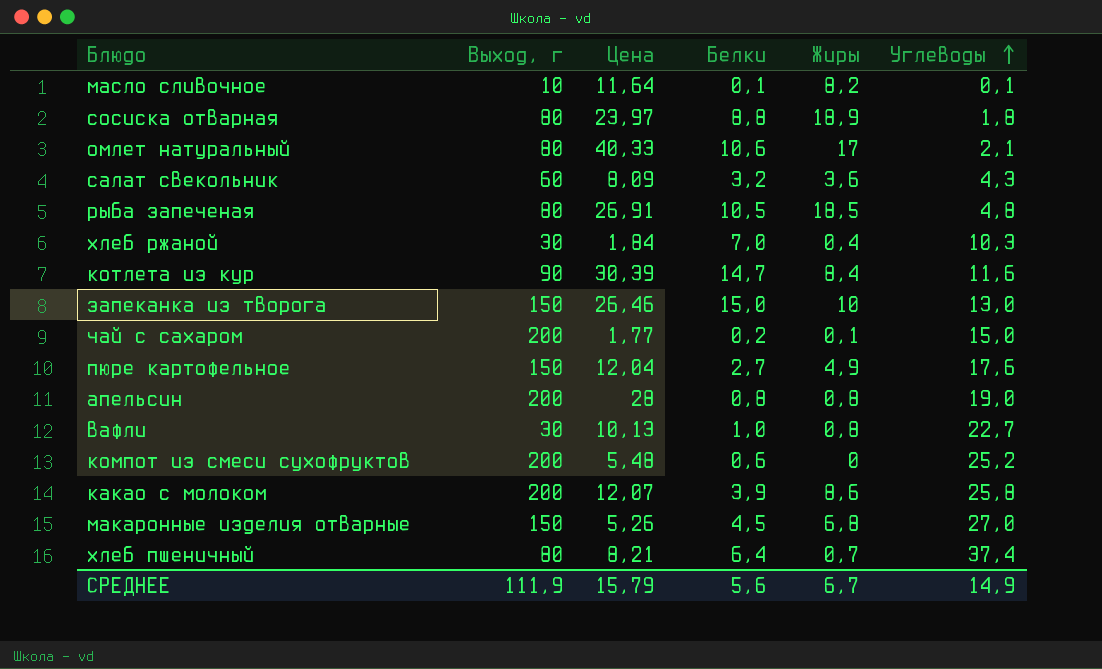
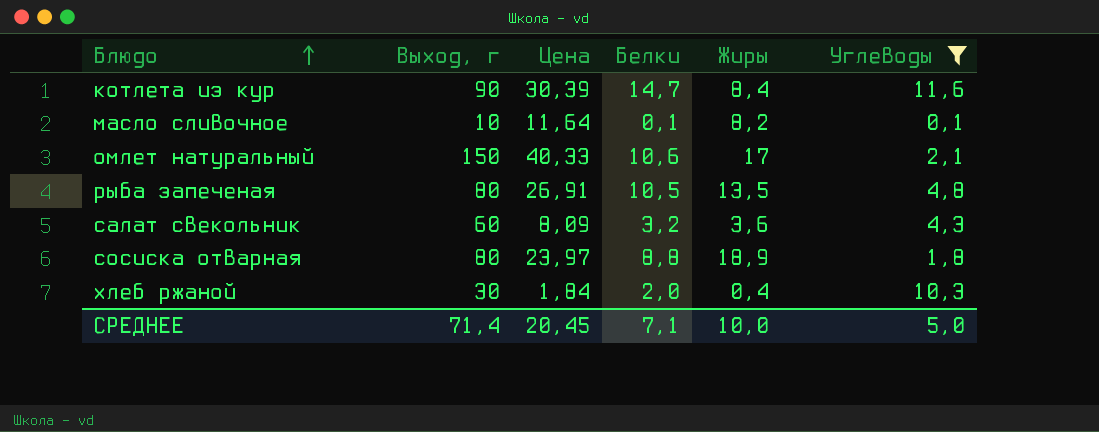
filter: none -> Углеводы <= 11,6
row order: Углеводы ascending -> Блюдо ascending
омлет натуральный | Выход, г: 80 -> 150
рыба запеченая | Жиры: 18,5 -> 13,5
хлеб ржаной | Белки: 7,0 -> 2,0
СРЕДНЕЕ | Выход, г: 111,9 -> 71,4
СРЕДНЕЕ | Цена: 15,79 -> 20,45
СРЕДНЕЕ | Белки: 5,6 -> 7,1
СРЕДНЕЕ | Жиры: 6,7 -> 10,0
СРЕДНЕЕ | Углеводы: 14,9 -> 5,0

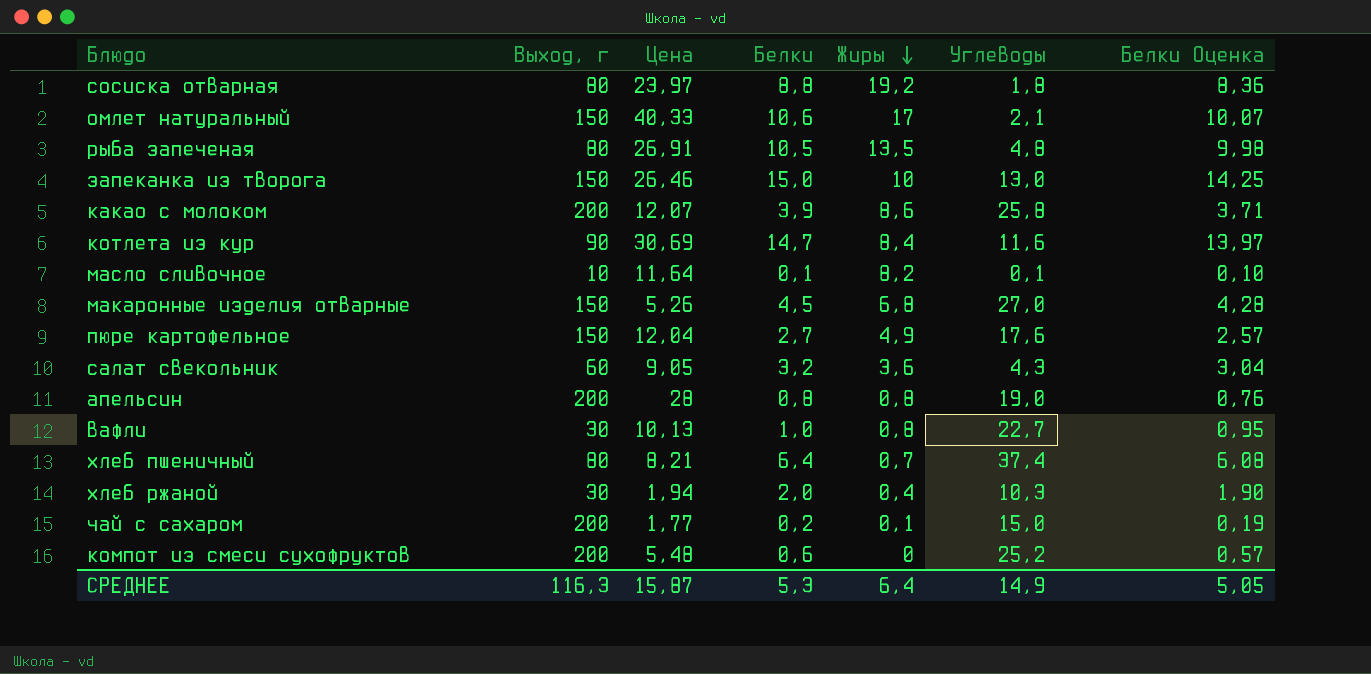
filter: Углеводы <= 11,6 -> none
row order: Блюдо ascending -> Жиры descending
column Белки Оценка | formula: none -> [Белки] * 0,95
сосиска отварная | Жиры: 18,9 -> 19,2
котлета из кур | Цена: 30,39 -> 30,69
салат свекольник | Цена: 8,09 -> 9,05
хлеб ржаной | Цена: 1,84 -> 1,94
СРЕДНЕЕ | Выход, г: 71,4 -> 116,3
СРЕДНЕЕ | Цена: 20,45 -> 15,87
СРЕДНЕЕ | Белки: 7,1 -> 5,3
СРЕДНЕЕ | Жиры: 10,0 -> 6,4
СРЕДНЕЕ | Углеводы: 5,0 -> 14,9

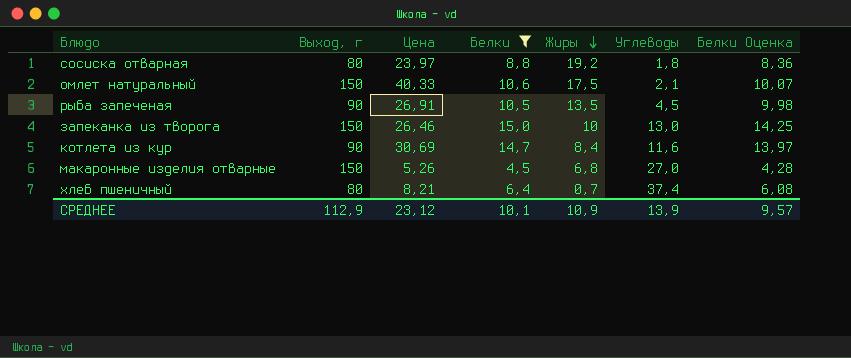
filter: none -> Белки >= 4,5
омлет натуральный | Жиры: 17 -> 17,5
рыба запеченая | Выход, г: 80 -> 90
рыба запеченая | Углеводы: 4,8 -> 4,5
СРЕДНЕЕ | Выход, г: 116,3 -> 112,9
СРЕДНЕЕ | Цена: 15,87 -> 23,12
СРЕДНЕЕ | Белки: 5,3 -> 10,1
СРЕДНЕЕ | Жиры: 6,4 -> 10,9
СРЕДНЕЕ | Углеводы: 14,9 -> 13,9
СРЕДНЕЕ | Белки Оценка: 5,05 -> 9,57

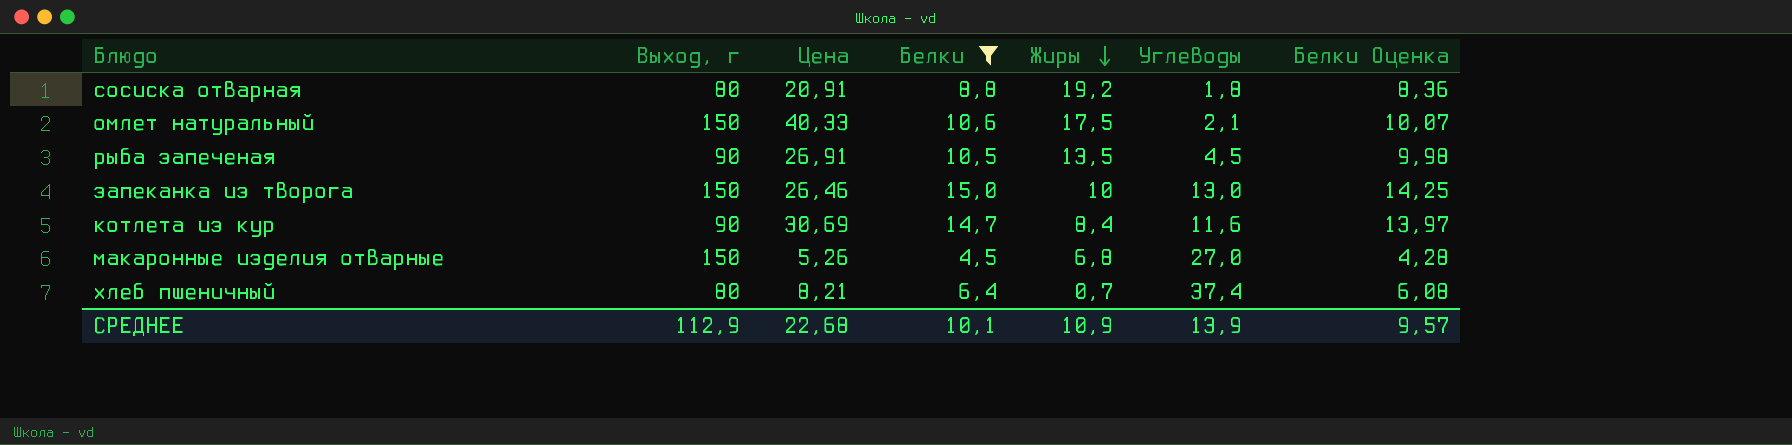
сосиска отварная | Цена: 23,97 -> 20,91
СРЕДНЕЕ | Цена: 23,12 -> 22,68

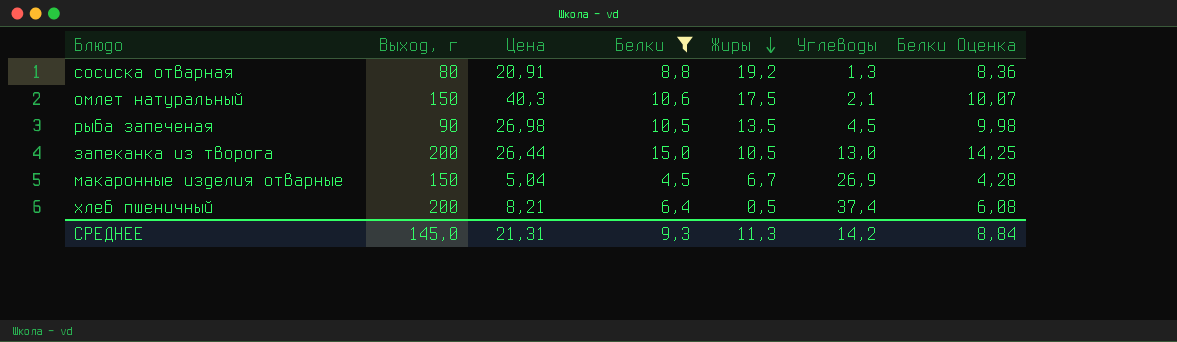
row котлета из кур: 90 | 30,69 | 14,7 | 8,4 | 11,6 | 13,97 -> none
сосиска отварная | Углеводы: 1,8 -> 1,3
омлет натуральный | Цена: 40,33 -> 40,3
рыба запеченая | Цена: 26,91 -> 26,98
запеканка из творога | Выход, г: 150 -> 200
запеканка из творога | Цена: 26,46 -> 26,44
запеканка из творога | Жиры: 10 -> 10,5
макаронные изделия отварные | Цена: 5,26 -> 5,04
макаронные изделия отварные | Жиры: 6,8 -> 6,7
макаронные изделия отварные | Углеводы: 27,0 -> 26,9
хлеб пшеничный | Выход, г: 80 -> 200
хлеб пшеничный | Жиры: 0,7 -> 0,5
СРЕДНЕЕ | Выход, г: 112,9 -> 145,0
СРЕДНЕЕ | Цена: 22,68 -> 21,31
СРЕДНЕЕ | Белки: 10,1 -> 9,3
СРЕДНЕЕ | Жиры: 10,9 -> 11,3
СРЕДНЕЕ | Углеводы: 13,9 -> 14,2
СРЕДНЕЕ | Белки Оценка: 9,57 -> 8,84

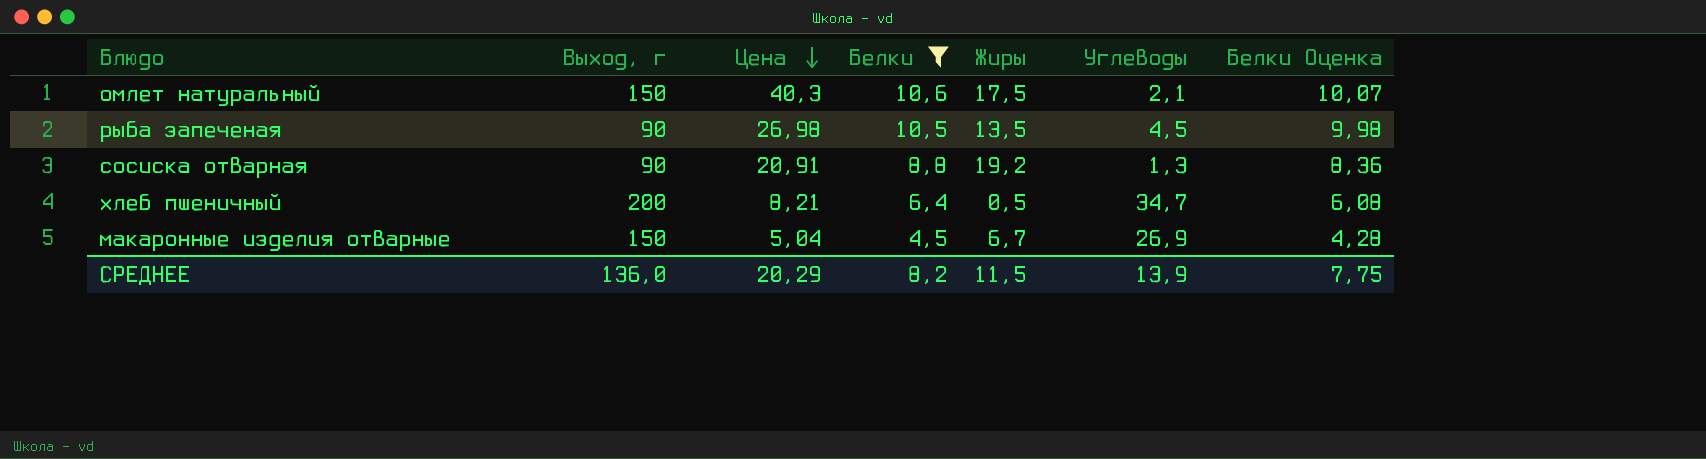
row order: Жиры descending -> Цена descending
row запеканка из творога: 200 | 26,44 | 15,0 | 10,5 | 13,0 | 14,25 -> none
сосиска отварная | Выход, г: 80 -> 90
хлеб пшеничный | Углеводы: 37,4 -> 34,7
СРЕДНЕЕ | Выход, г: 145,0 -> 136,0
СРЕДНЕЕ | Цена: 21,31 -> 20,29
СРЕДНЕЕ | Белки: 9,3 -> 8,2
СРЕДНЕЕ | Жиры: 11,3 -> 11,5
СРЕДНЕЕ | Углеводы: 14,2 -> 13,9
СРЕДНЕЕ | Белки Оценка: 8,84 -> 7,75

